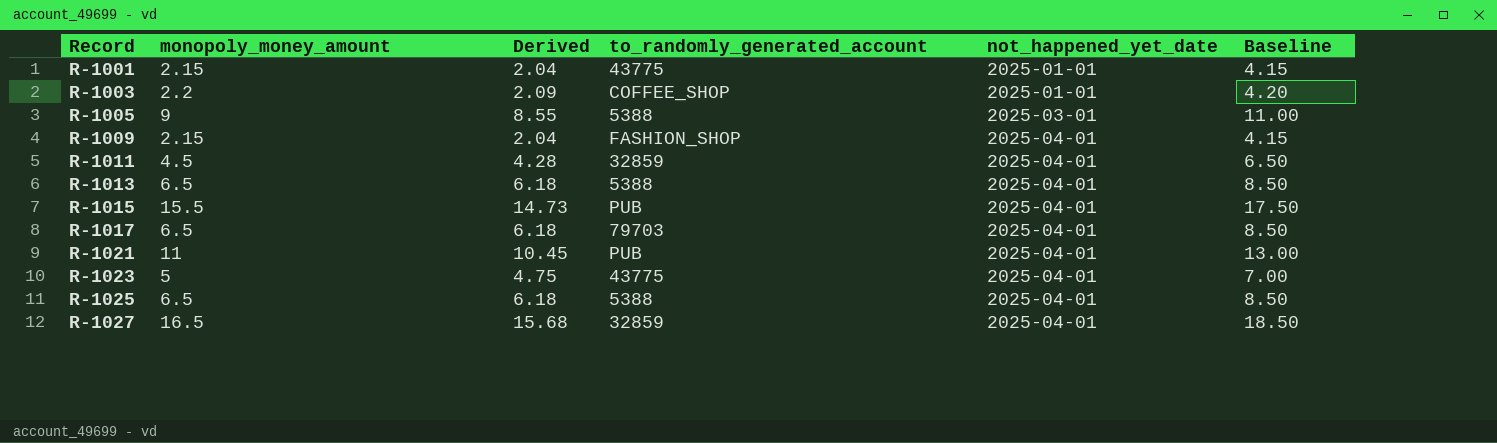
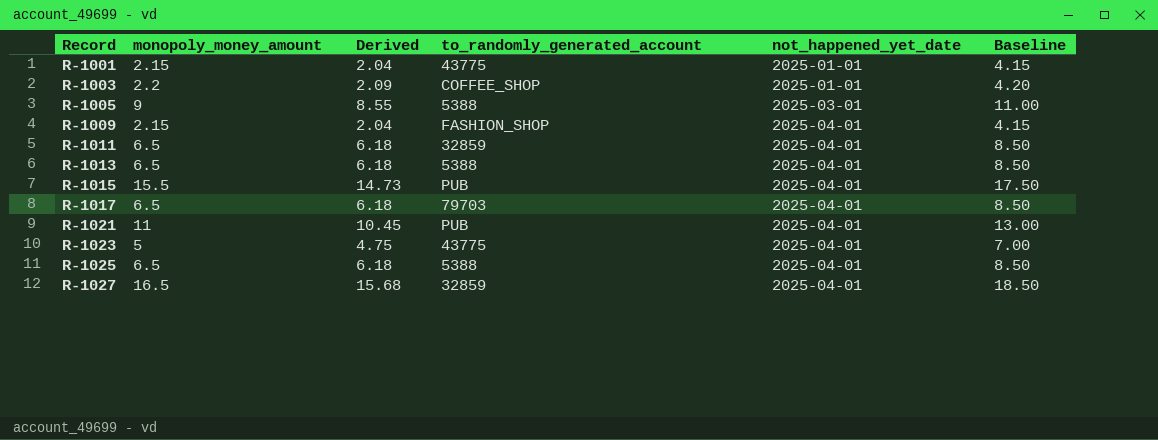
R-1011 | monopoly_money_amount: 4.5 -> 6.5
R-1011 | Derived: 4.28 -> 6.18
R-1011 | Baseline: 6.50 -> 8.50

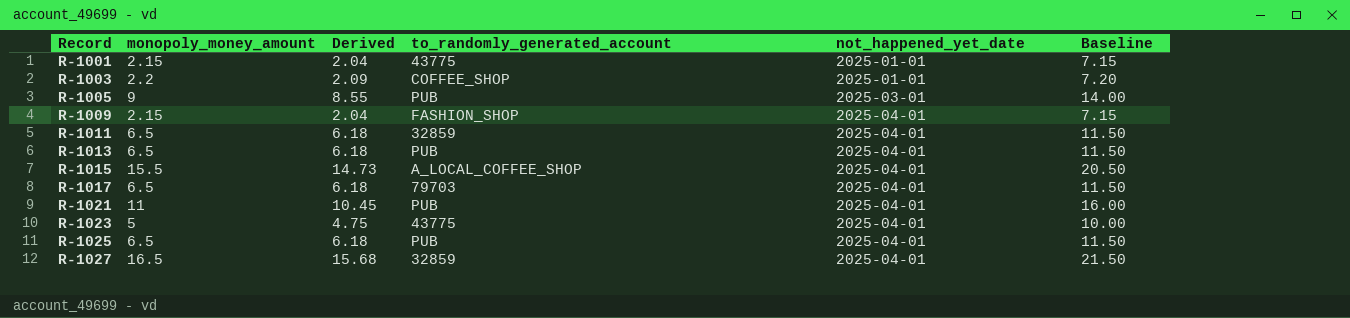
column Baseline | formula: [monopoly_money_amount] + 2 -> [monopoly_money_amount] + 5
R-1005 | to_randomly_generated_account: 5388 -> PUB
R-1013 | to_randomly_generated_account: 5388 -> PUB
R-1015 | to_randomly_generated_account: PUB -> A_LOCAL_COFFEE_SHOP
R-1025 | to_randomly_generated_account: 5388 -> PUB

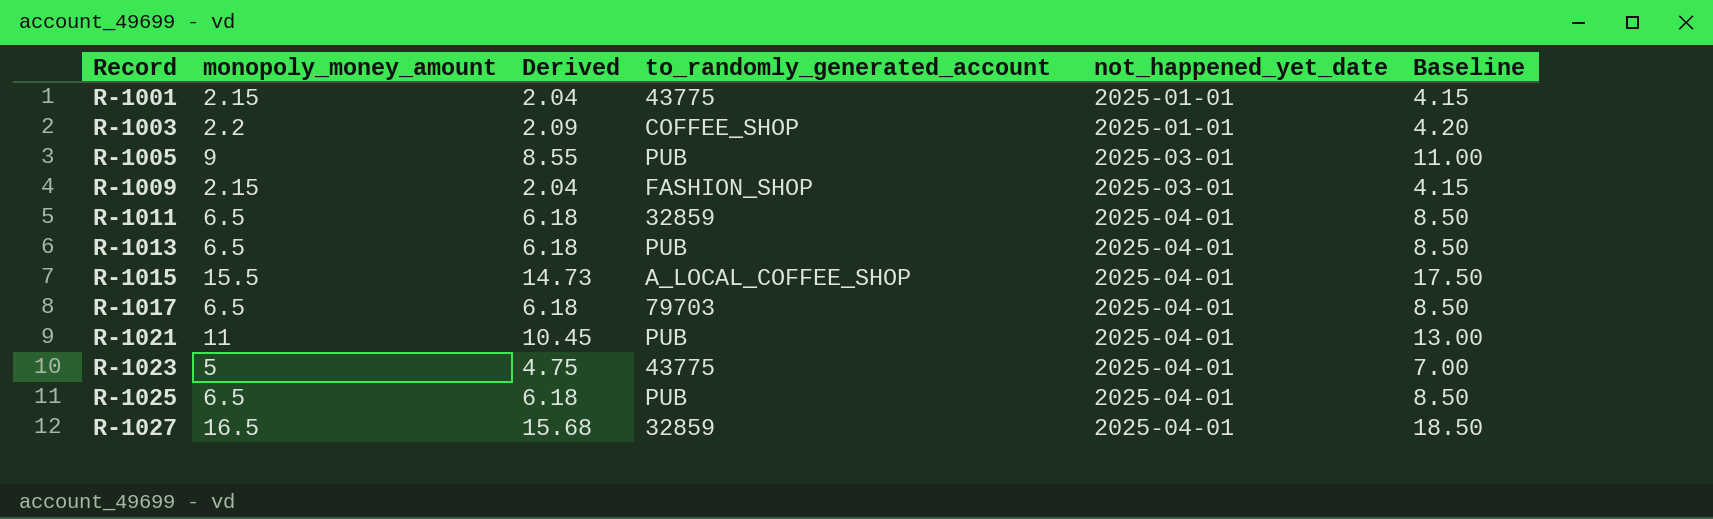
column Baseline | formula: [monopoly_money_amount] + 5 -> [monopoly_money_amount] + 2
R-1009 | not_happened_yet_date: 2025-04-01 -> 2025-03-01

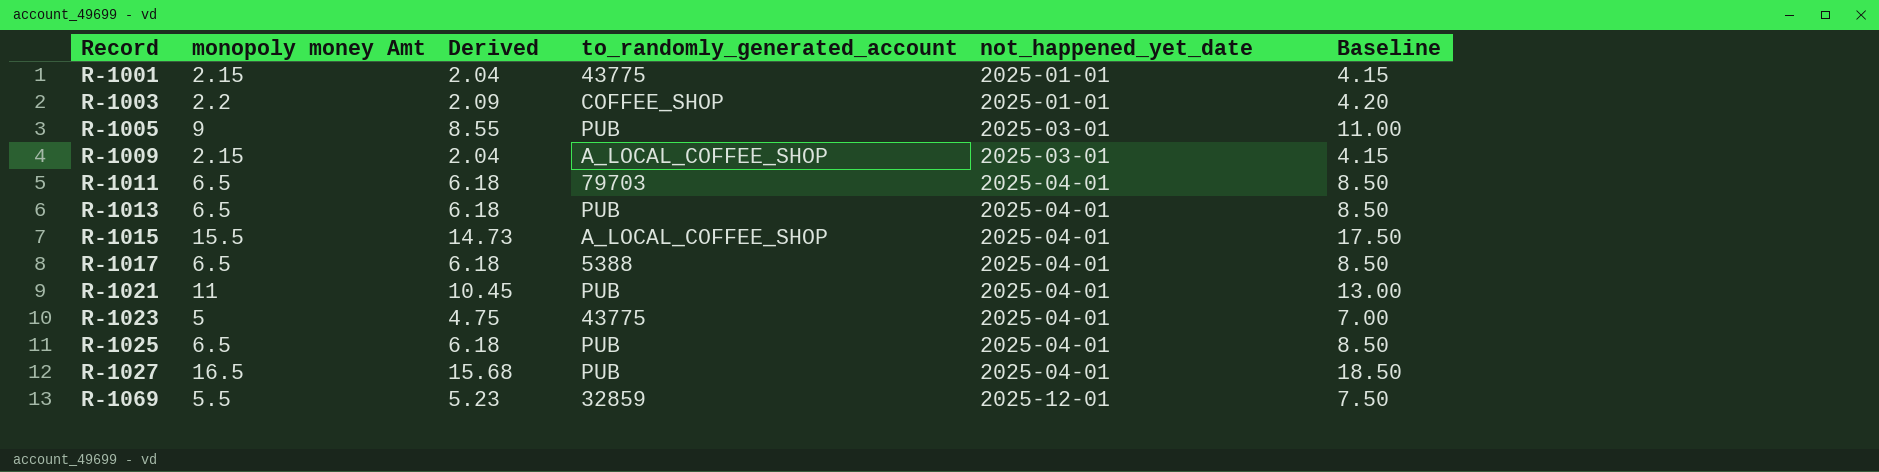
column name: monopoly_money_amount -> monopoly money Amt
R-1009 | to_randomly_generated_account: FASHION_SHOP -> A_LOCAL_COFFEE_SHOP
R-1011 | to_randomly_generated_account: 32859 -> 79703
R-1017 | to_randomly_generated_account: 79703 -> 5388
R-1027 | to_randomly_generated_account: 32859 -> PUB
row R-1069: none -> 5.5 | 5.23 | 32859 | 2025-12-01 | 7.50

